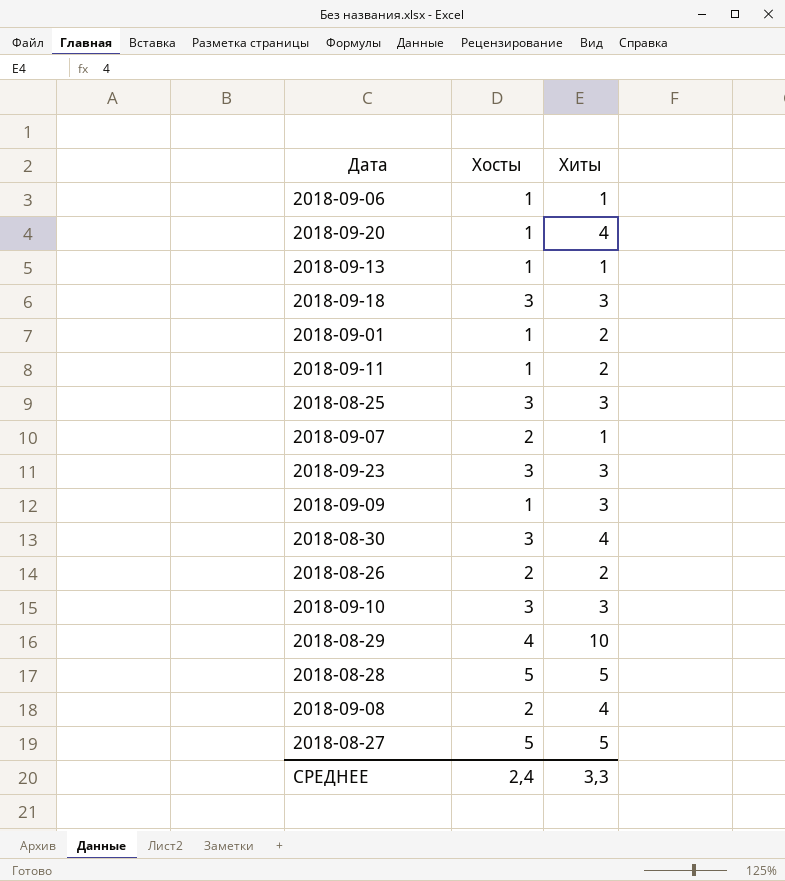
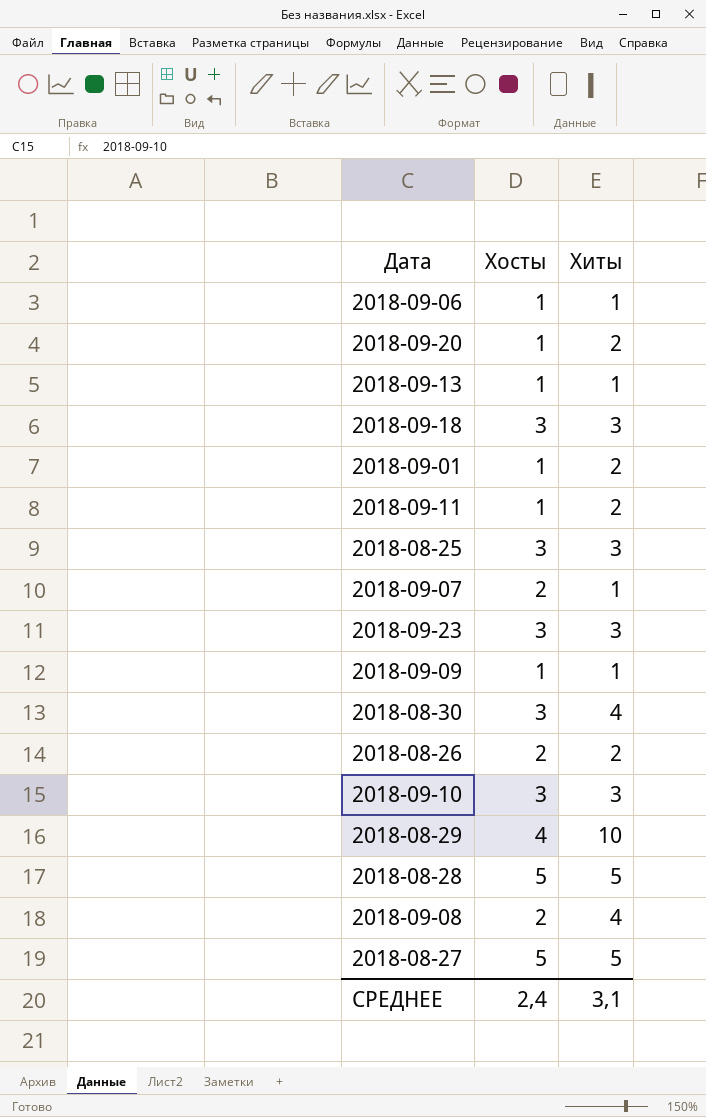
2018-09-20 | Хиты: 4 -> 2
2018-09-09 | Хиты: 3 -> 1
СРЕДНЕЕ | Хиты: 3,3 -> 3,1

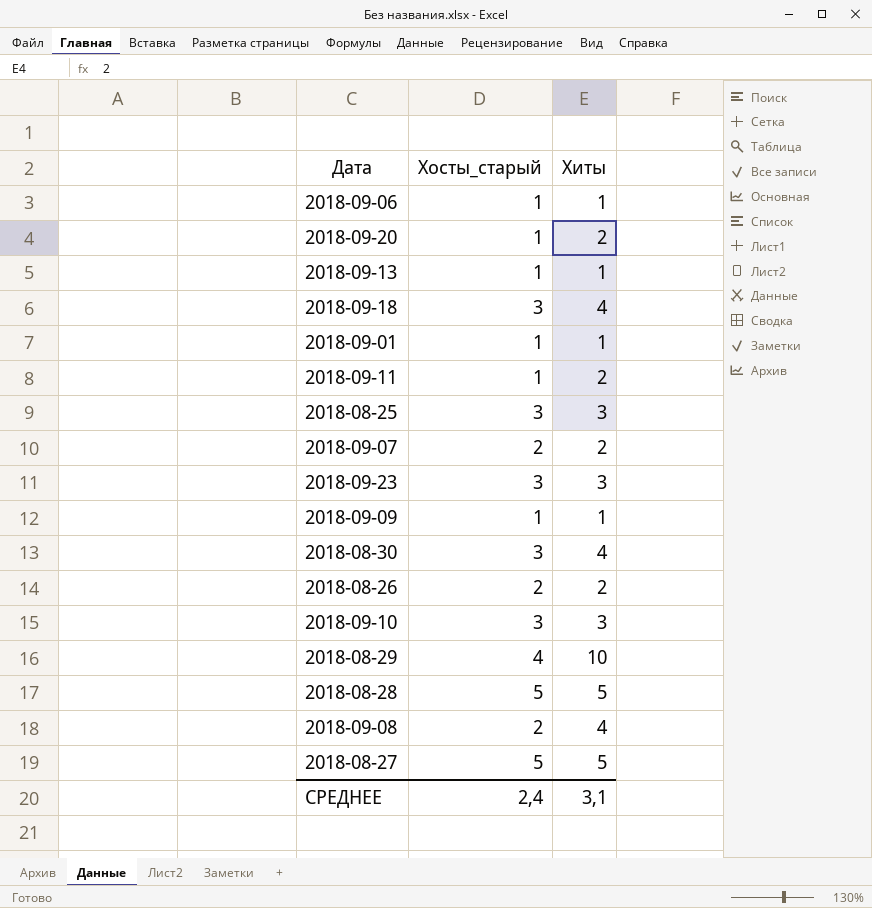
column name: Хосты -> Хосты_старый
2018-09-18 | Хиты: 3 -> 4
2018-09-01 | Хиты: 2 -> 1
2018-09-07 | Хиты: 1 -> 2

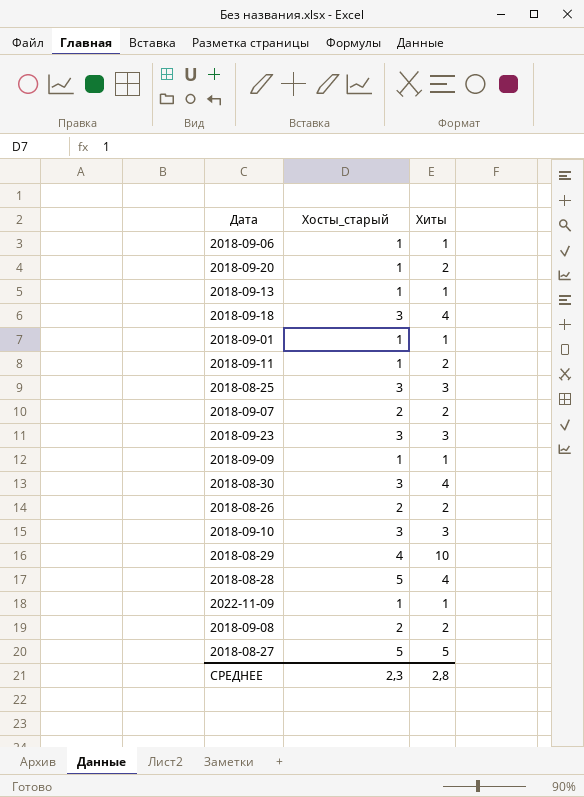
2018-08-28 | Хиты: 5 -> 4
row 2022-11-09: none -> 1 | 1
2018-09-08 | Хиты: 4 -> 2
СРЕДНЕЕ | Хосты_старый: 2,4 -> 2,3
СРЕДНЕЕ | Хиты: 3,1 -> 2,8

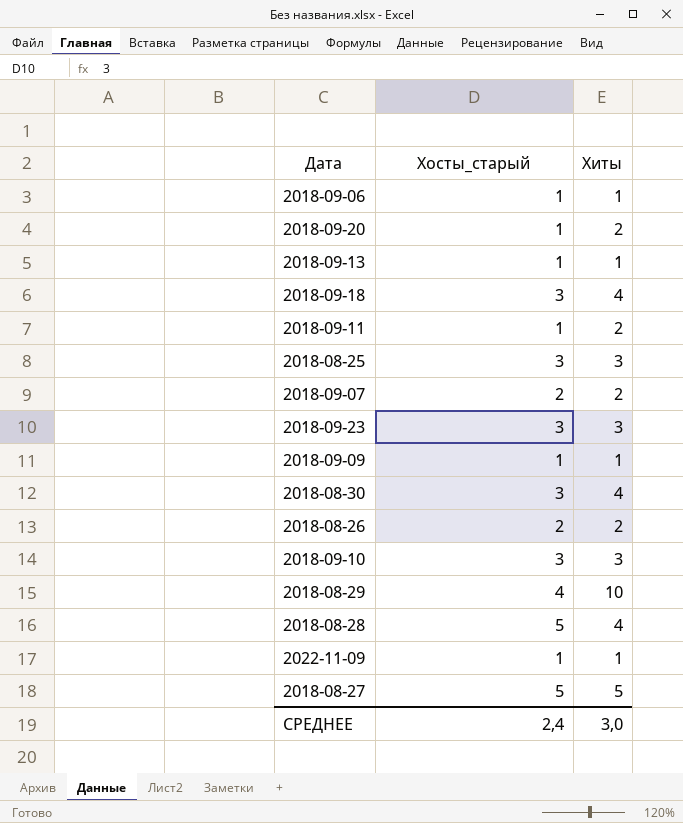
row 2018-09-01: 1 | 1 -> none
row 2018-09-08: 2 | 2 -> none
СРЕДНЕЕ | Хосты_старый: 2,3 -> 2,4
СРЕДНЕЕ | Хиты: 2,8 -> 3,0

